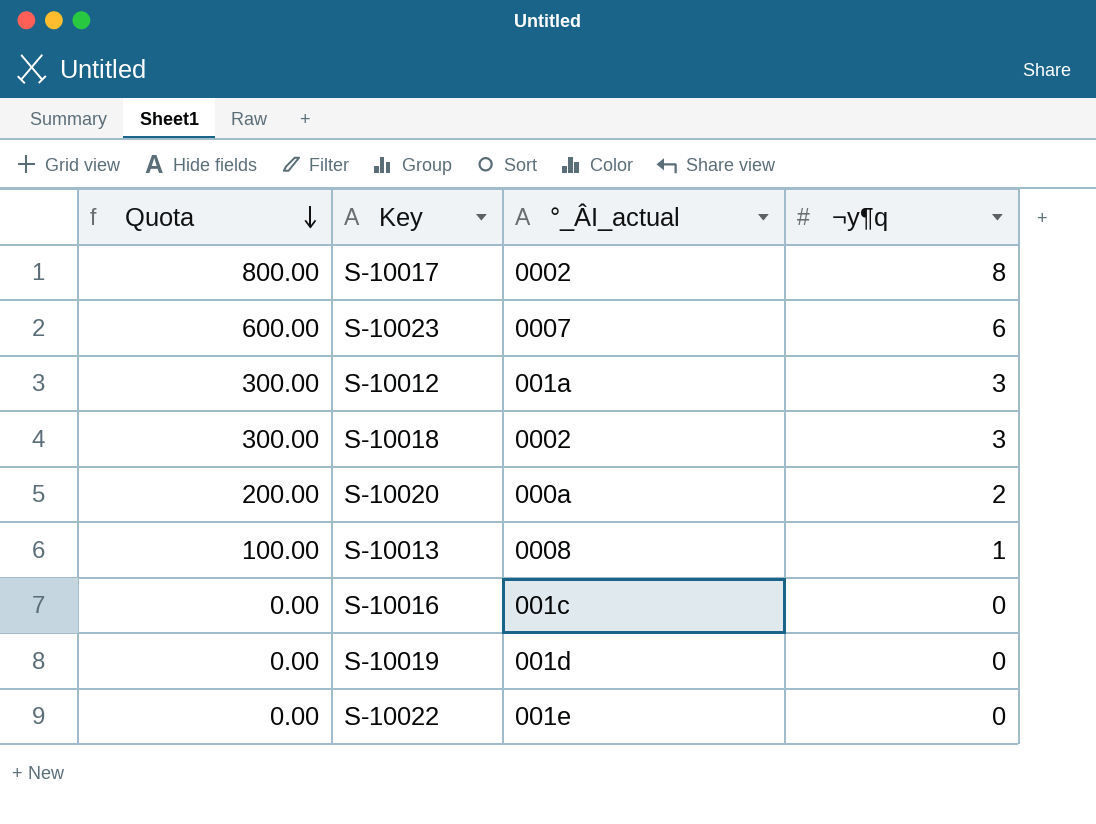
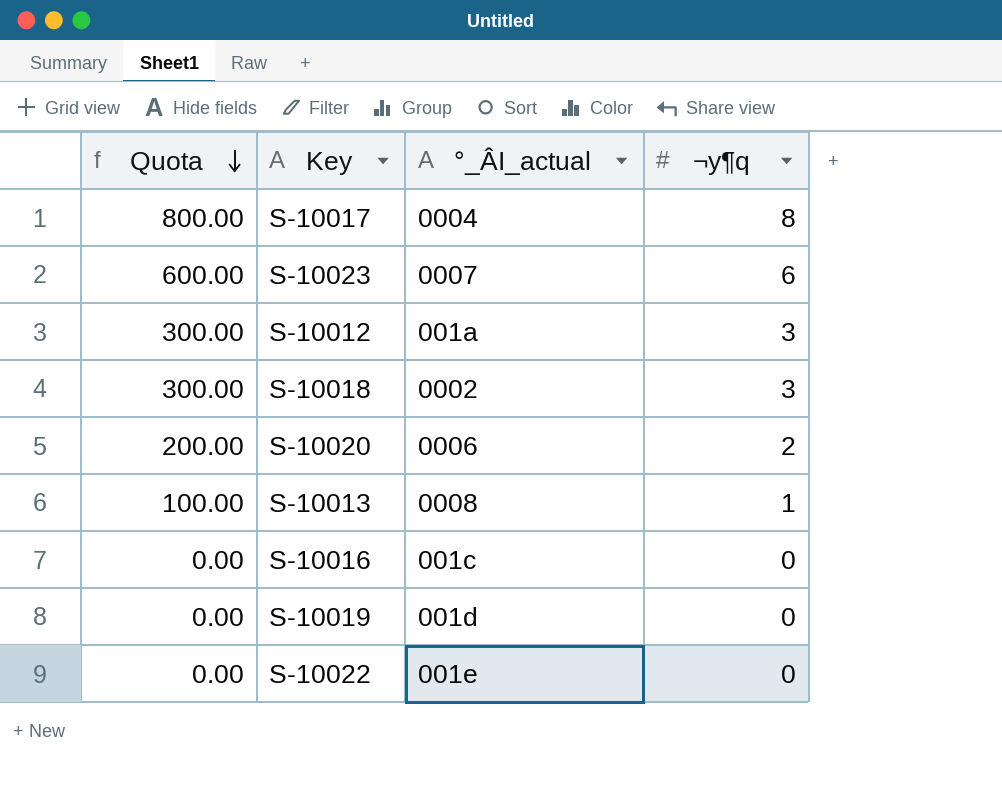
S-10017 | °_ÂI_actual: 0002 -> 0004
S-10020 | °_ÂI_actual: 000a -> 0006

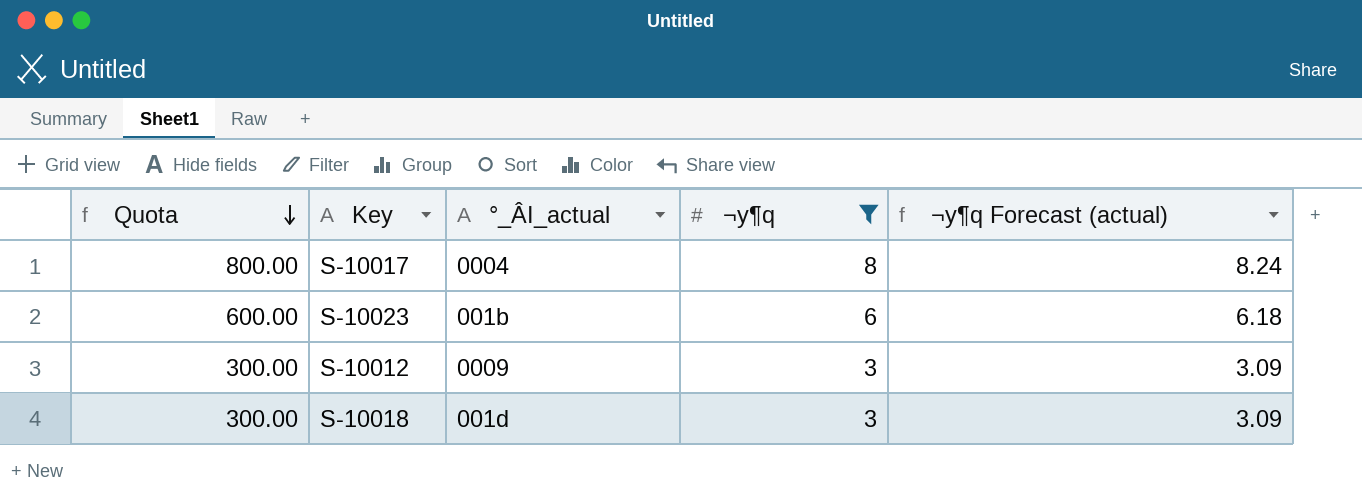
filter: none -> ¬y¶q >= 3
column ¬y¶q Forecast (actual) | formula: none -> [¬y¶q] * 1.03
S-10023 | °_ÂI_actual: 0007 -> 001b
S-10012 | °_ÂI_actual: 001a -> 0009
S-10018 | °_ÂI_actual: 0002 -> 001d

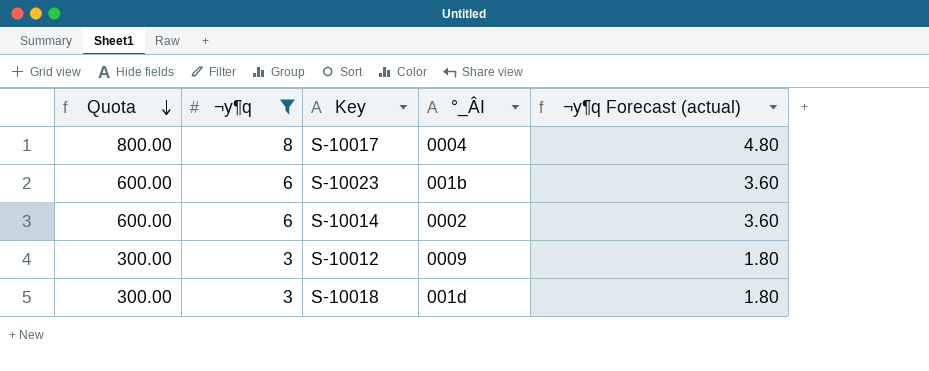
column ¬y¶q | position: 4 -> 2
column name: °_ÂI_actual -> °_ÂI
column ¬y¶q Forecast (actual) | formula: [¬y¶q] * 1.03 -> [¬y¶q] * 0.6
row S-10014: none -> 600.00 | 6 | 0002 | 3.60

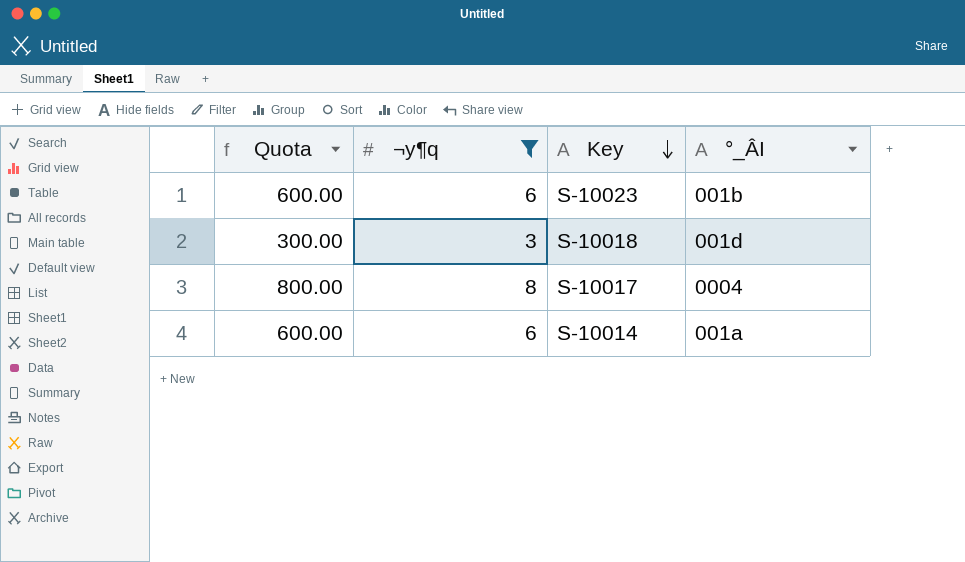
row order: Quota descending -> Key descending
column ¬y¶q Forecast (actual) | formula: [¬y¶q] * 0.6 -> none
row S-10012: 300.00 | 3 | 0009 | 1.80 -> none
S-10014 | °_ÂI: 0002 -> 001a

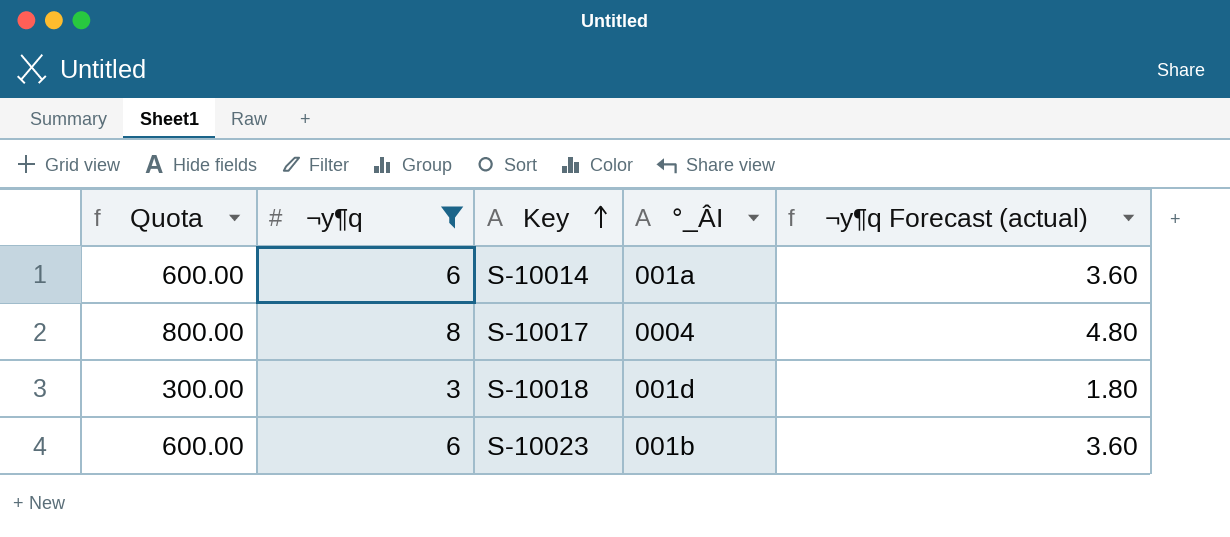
row order: Key descending -> Key ascending
column ¬y¶q Forecast (actual) | formula: none -> [¬y¶q] * 0.6

